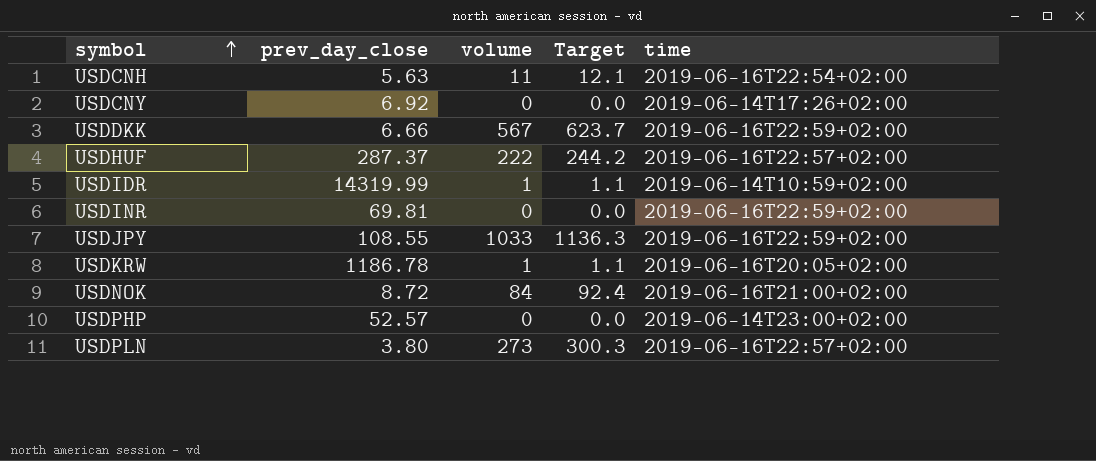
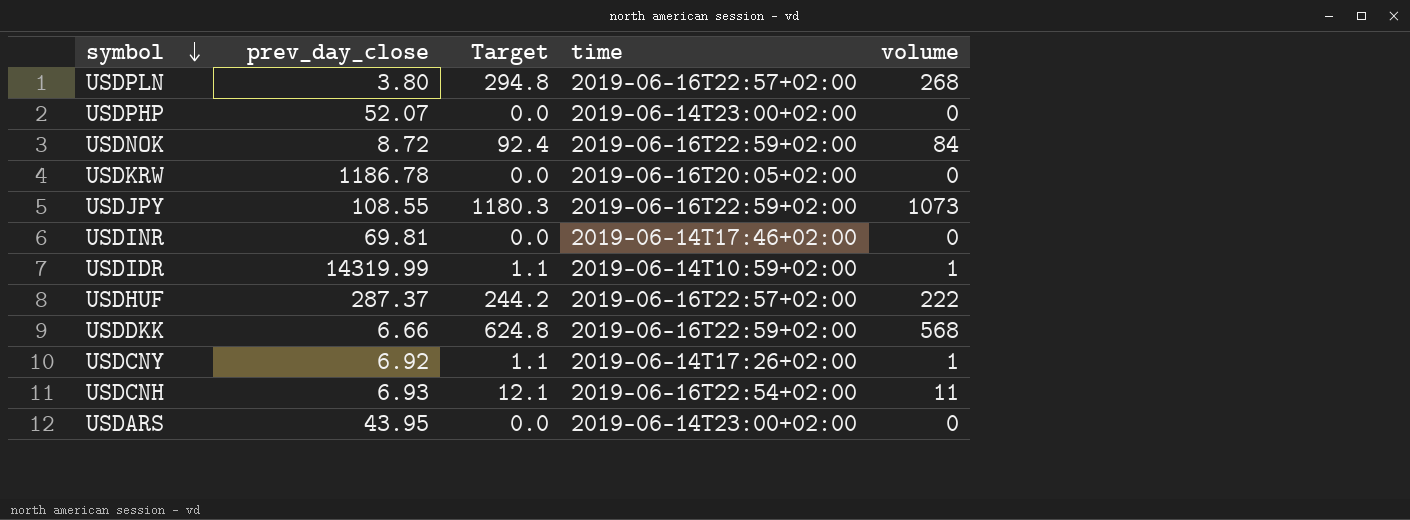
row order: symbol ascending -> symbol descending
column volume | position: 3 -> 5
USDPLN | Target: 300.3 -> 294.8
USDPLN | volume: 273 -> 268
USDPHP | prev_day_close: 52.57 -> 52.07
USDNOK | time: 2019-06-16T21:00+02:00 -> 2019-06-16T22:59+02:00
USDKRW | Target: 1.1 -> 0.0
USDKRW | volume: 1 -> 0
USDJPY | Target: 1136.3 -> 1180.3
USDJPY | volume: 1033 -> 1073
USDINR | time: 2019-06-16T22:59+02:00 -> 2019-06-14T17:46+02:00
USDDKK | Target: 623.7 -> 624.8
USDDKK | volume: 567 -> 568
USDCNY | Target: 0.0 -> 1.1
USDCNY | volume: 0 -> 1
USDCNH | prev_day_close: 5.63 -> 6.93
row USDARS: none -> 43.95 | 0.0 | 2019-06-14T23:00+02:00 | 0

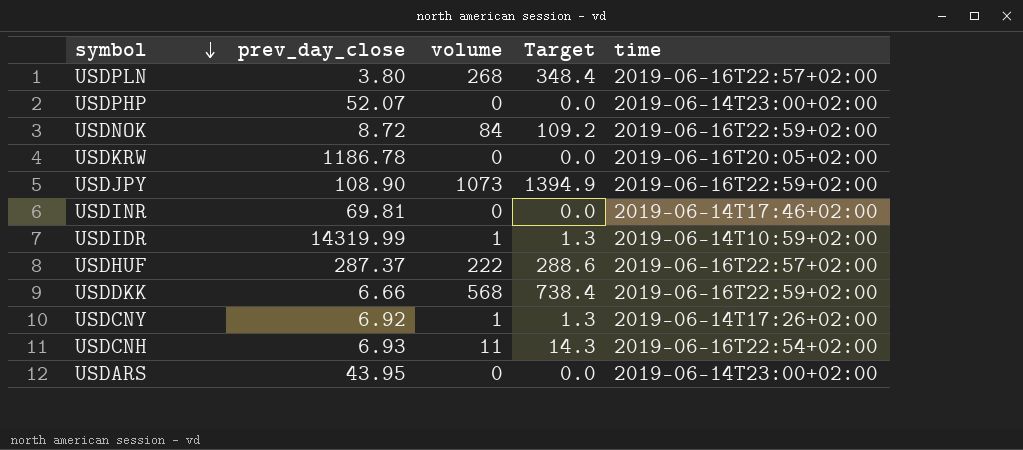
column volume | position: 5 -> 3
column Target | formula: [volume] * 1.1 -> [volume] * 1.3
USDJPY | prev_day_close: 108.55 -> 108.90

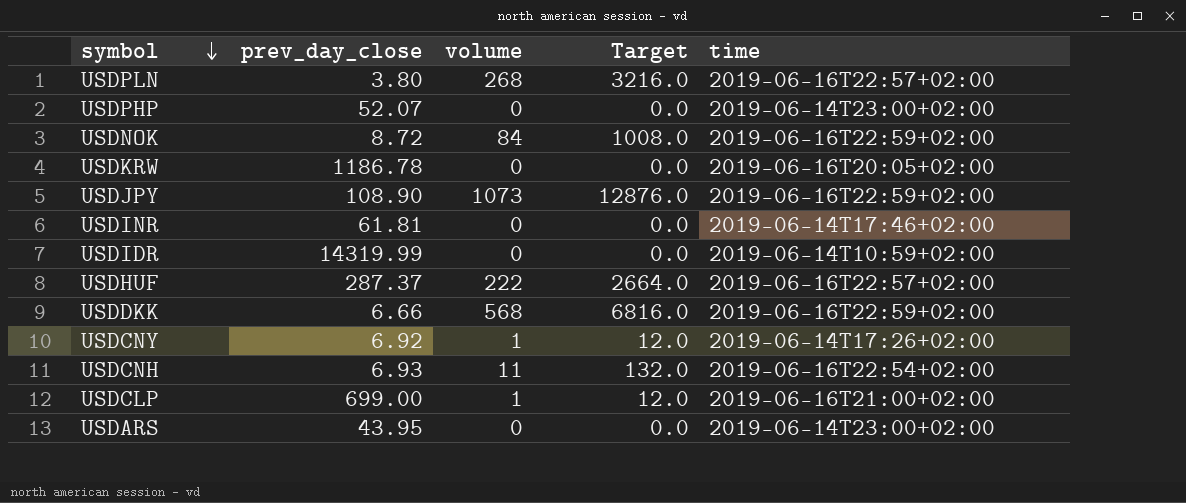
column Target | formula: [volume] * 1.3 -> [volume] * 12
USDINR | prev_day_close: 69.81 -> 61.81
USDIDR | volume: 1 -> 0
row USDCLP: none -> 699.00 | 1 | 12.0 | 2019-06-16T21:00+02:00

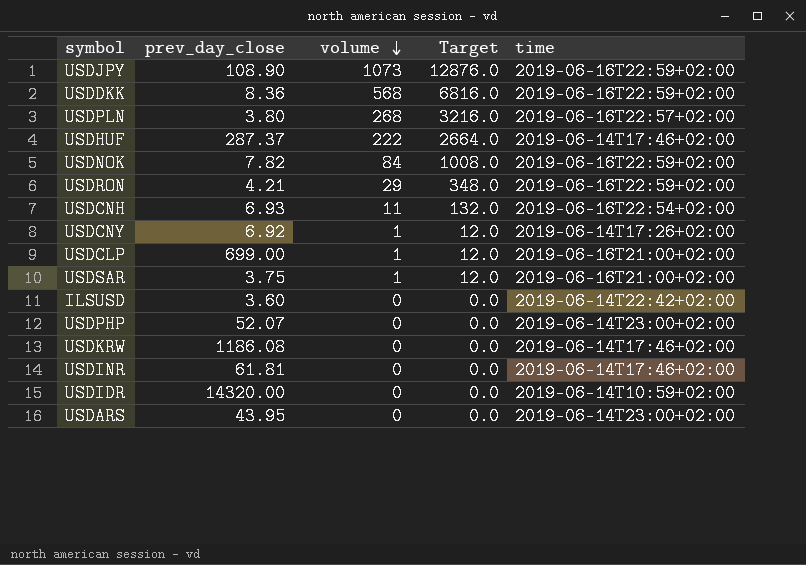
row order: symbol descending -> volume descending
USDDKK | prev_day_close: 6.66 -> 8.36
USDHUF | time: 2019-06-16T22:57+02:00 -> 2019-06-14T17:46+02:00
USDNOK | prev_day_close: 8.72 -> 7.82
row USDRON: none -> 4.21 | 29 | 348.0 | 2019-06-16T22:59+02:00
row USDSAR: none -> 3.75 | 1 | 12.0 | 2019-06-16T21:00+02:00
row ILSUSD: none -> 3.60 | 0 | 0.0 | 2019-06-14T22:42+02:00
USDKRW | prev_day_close: 1186.78 -> 1186.08
USDKRW | time: 2019-06-16T20:05+02:00 -> 2019-06-14T17:46+02:00
USDIDR | prev_day_close: 14319.99 -> 14320.00

